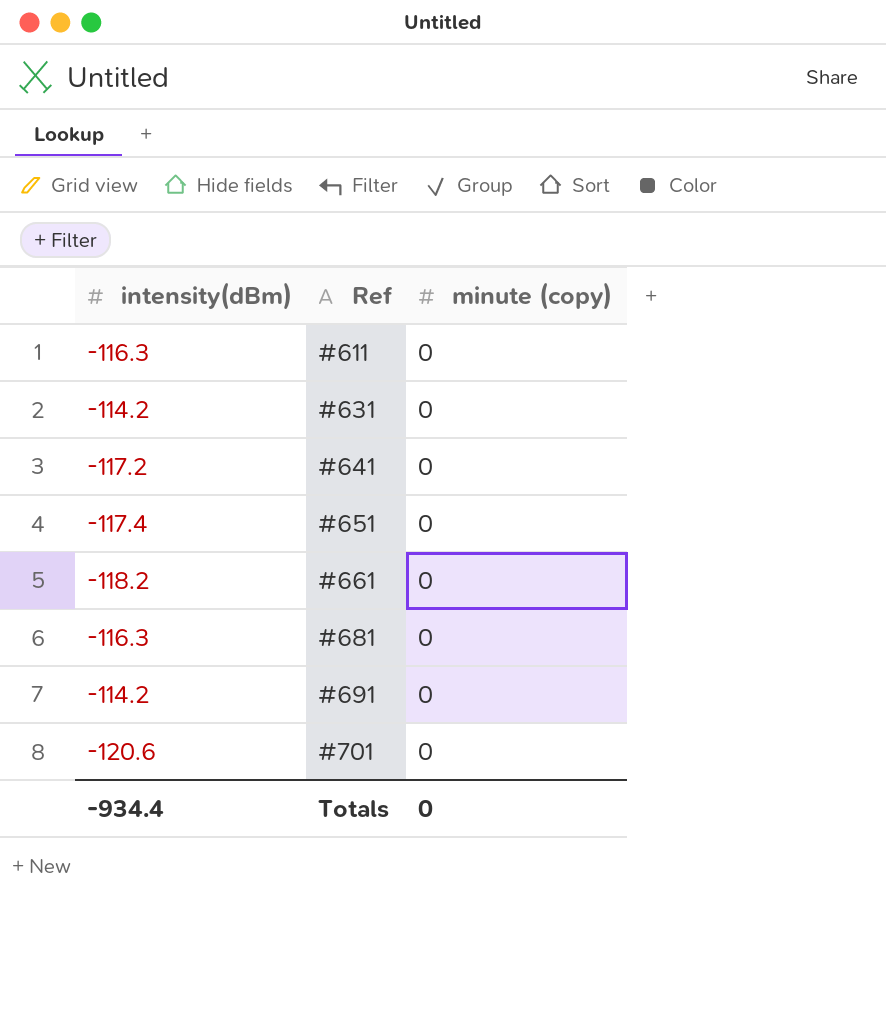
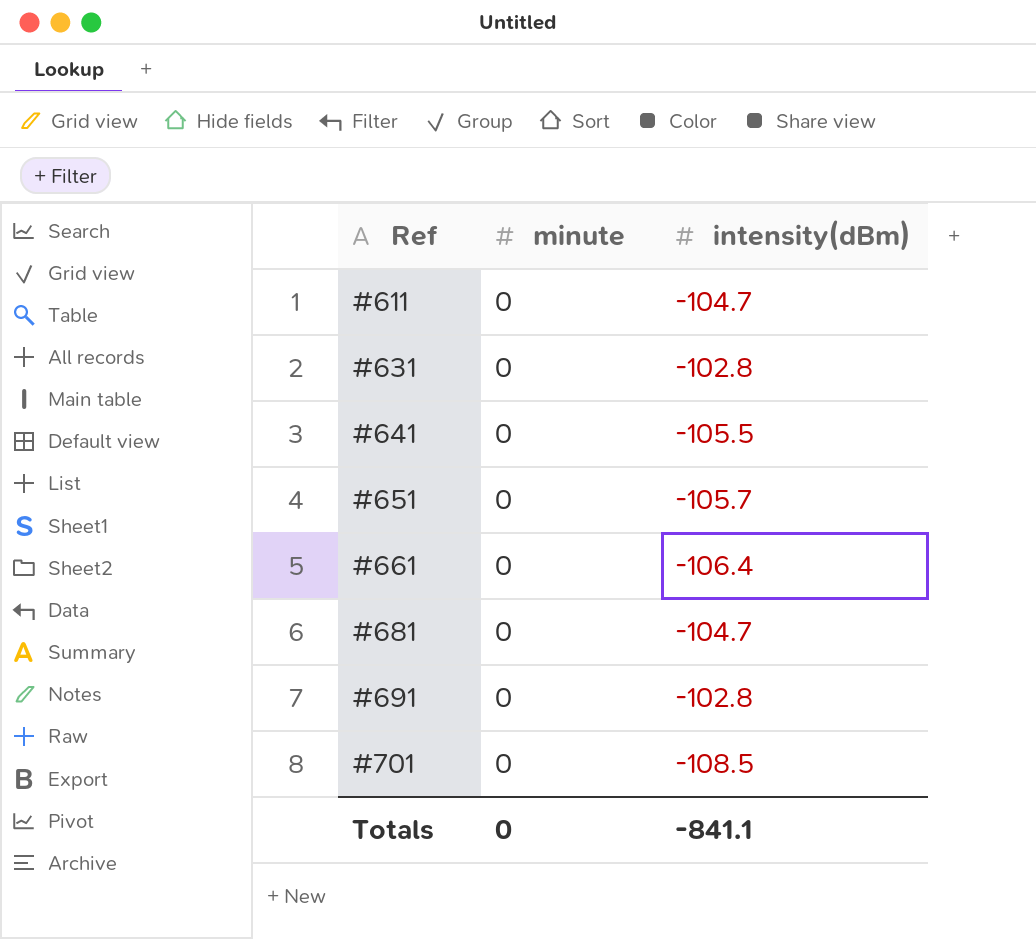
column name: minute (copy) -> minute
column intensity(dBm) | position: 1 -> 3
#611 | intensity(dBm): -116.3 -> -104.7
#631 | intensity(dBm): -114.2 -> -102.8
#641 | intensity(dBm): -117.2 -> -105.5
#651 | intensity(dBm): -117.4 -> -105.7
#661 | intensity(dBm): -118.2 -> -106.4
#681 | intensity(dBm): -116.3 -> -104.7
#691 | intensity(dBm): -114.2 -> -102.8
#701 | intensity(dBm): -120.6 -> -108.5
Totals | intensity(dBm): -934.4 -> -841.1

